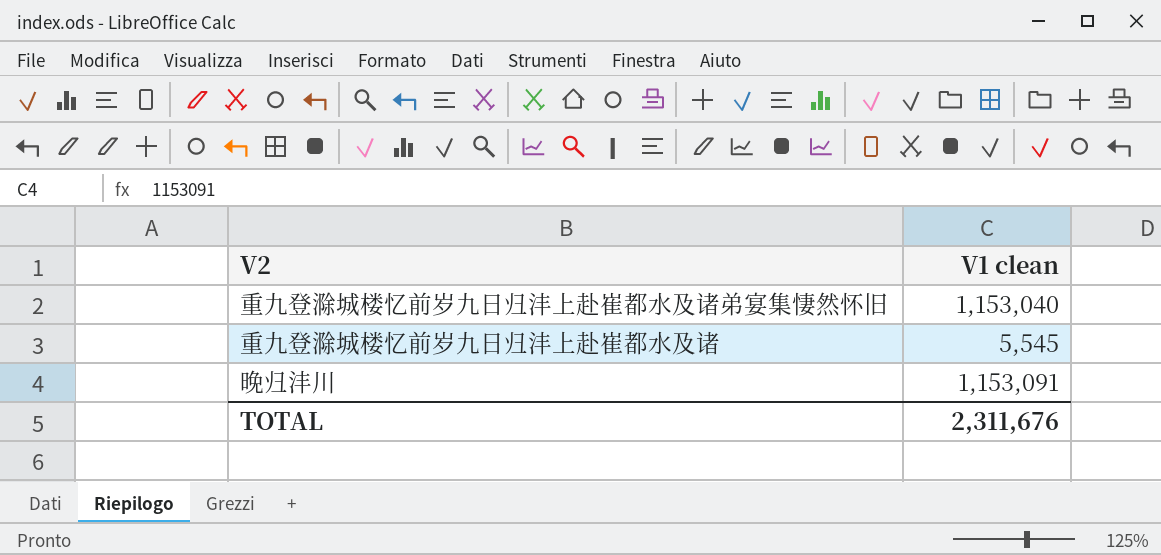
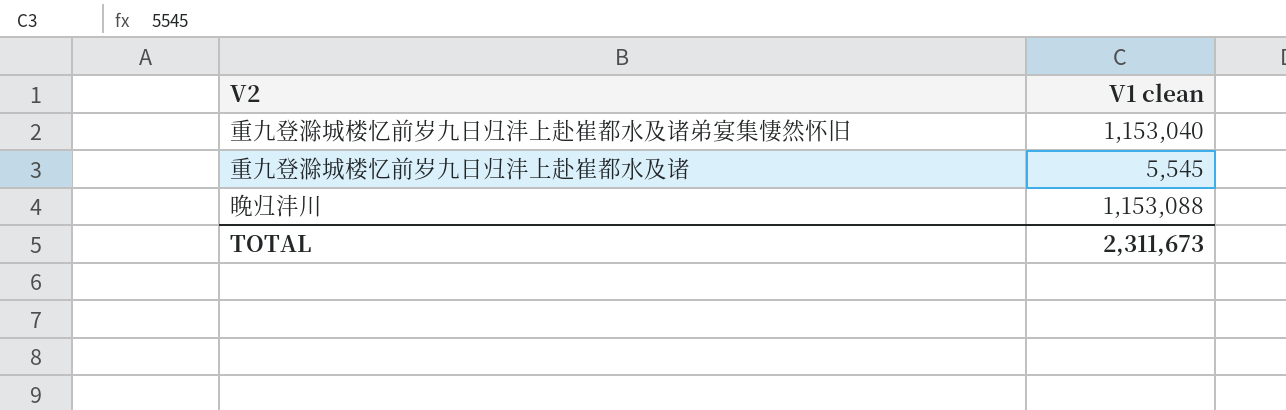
晚归沣川 | V1 clean: 1,153,091 -> 1,153,088
TOTAL | V1 clean: 2,311,676 -> 2,311,673

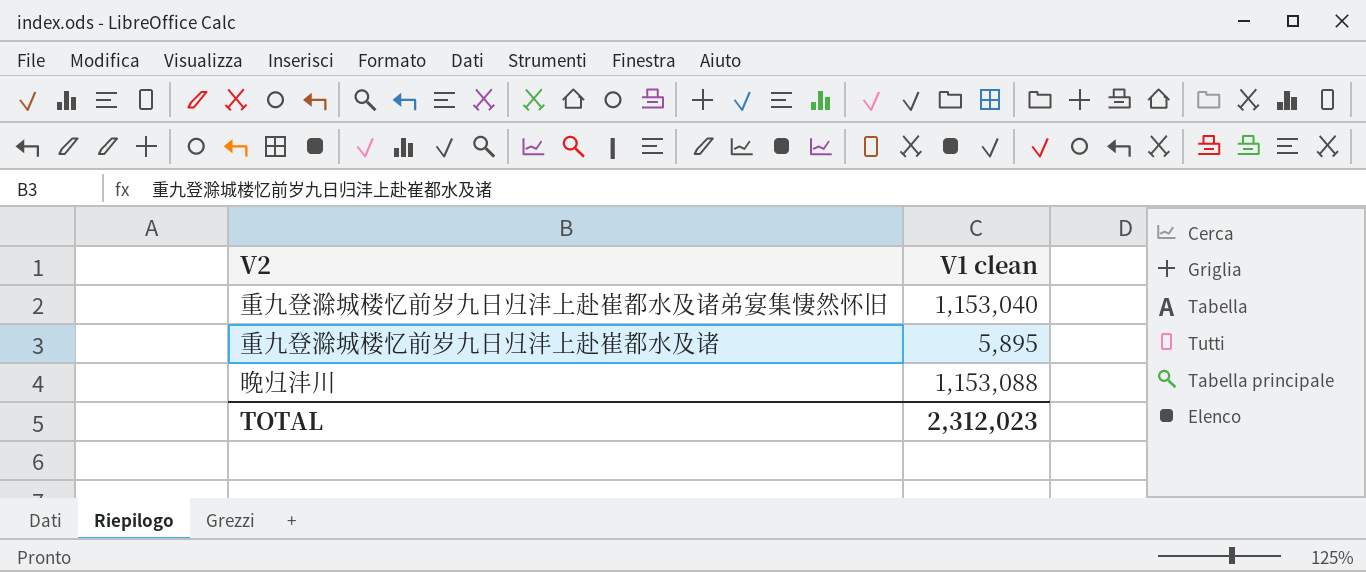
重九登滁城楼忆前岁九日归沣上赴崔都水及诸 | V1 clean: 5,545 -> 5,895
TOTAL | V1 clean: 2,311,673 -> 2,312,023

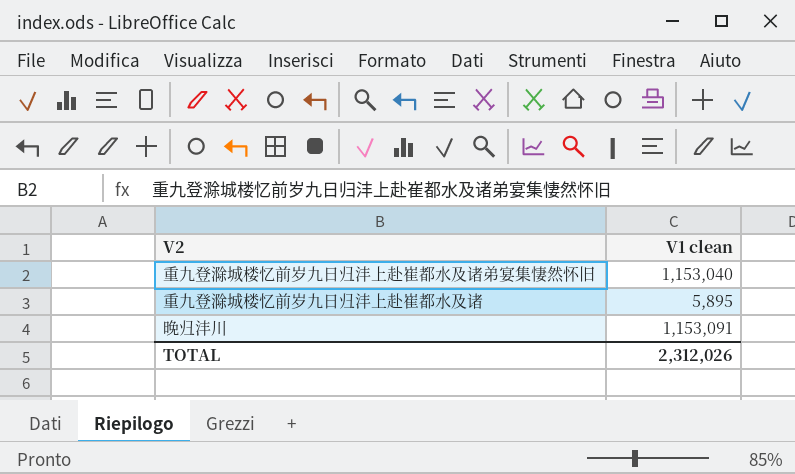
晚归沣川 | V1 clean: 1,153,088 -> 1,153,091
TOTAL | V1 clean: 2,312,023 -> 2,312,026

